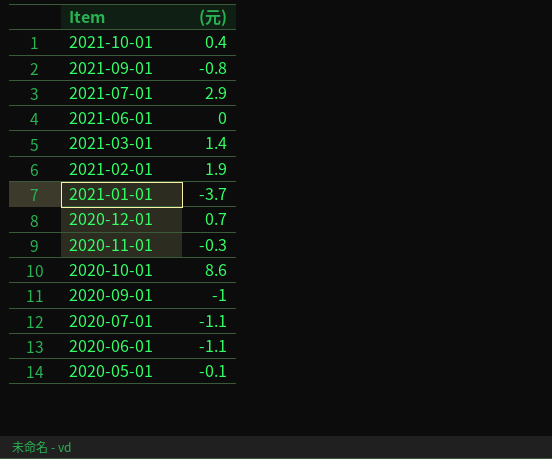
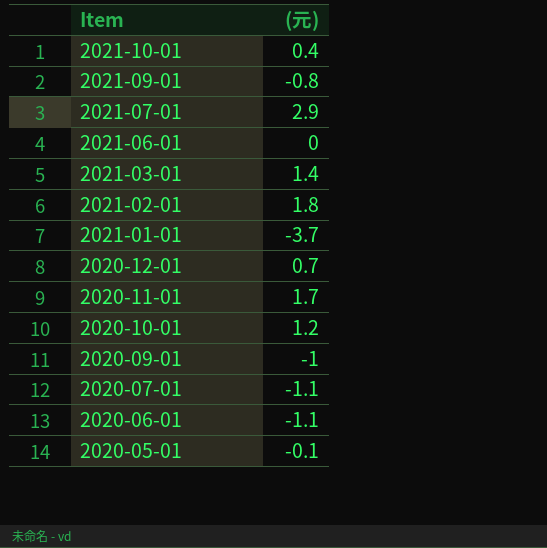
2021-02-01 | (元): 1.9 -> 1.8
2020-11-01 | (元): -0.3 -> 1.7
2020-10-01 | (元): 8.6 -> 1.2

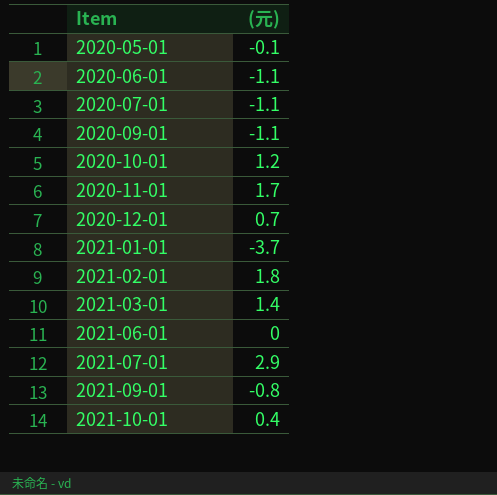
row order: Item descending -> Item ascending
2020-09-01 | (元): -1 -> -1.1

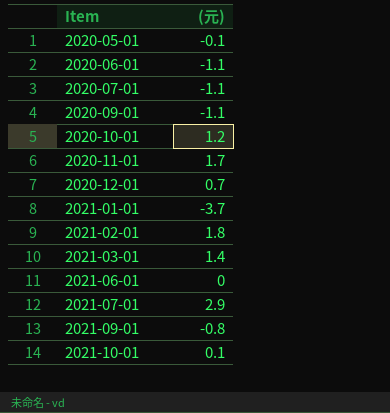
2021-10-01 | (元): 0.4 -> 0.1

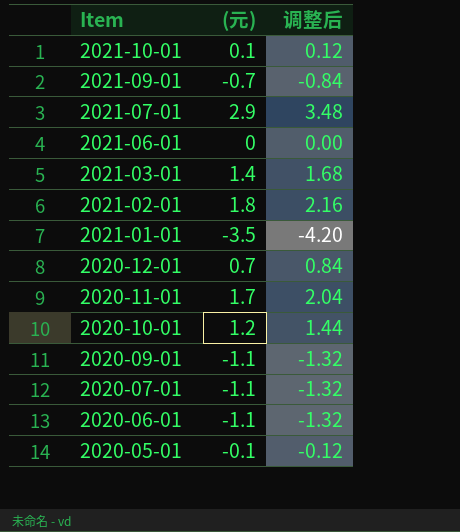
row order: Item ascending -> Item descending
column 调整后 | formula: none -> [(元)] * 1.2
2021-09-01 | (元): -0.8 -> -0.7
2021-01-01 | (元): -3.7 -> -3.5

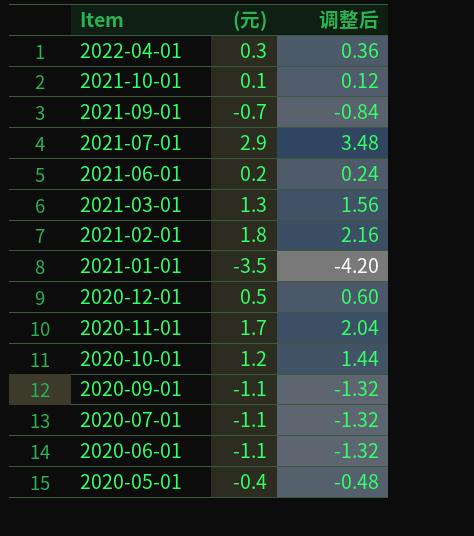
row 2022-04-01: none -> 0.3 | 0.36
2021-06-01 | (元): 0 -> 0.2
2021-06-01 | 调整后: 0.00 -> 0.24
2021-03-01 | (元): 1.4 -> 1.3
2021-03-01 | 调整后: 1.68 -> 1.56
2020-12-01 | (元): 0.7 -> 0.5
2020-12-01 | 调整后: 0.84 -> 0.60
2020-05-01 | (元): -0.1 -> -0.4
2020-05-01 | 调整后: -0.12 -> -0.48

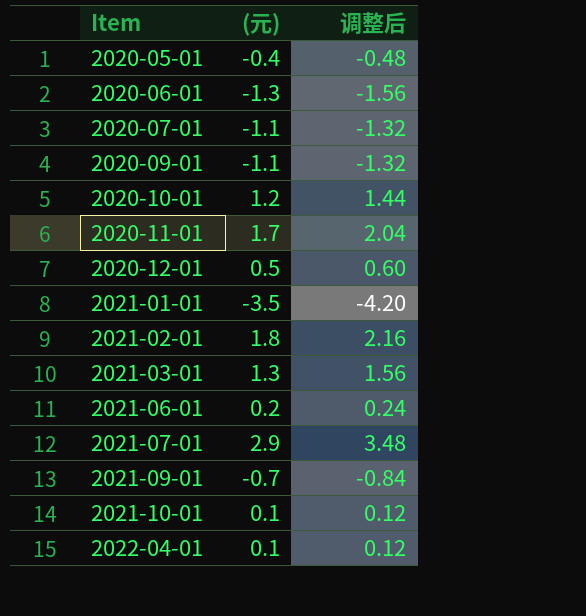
row order: Item descending -> Item ascending
2020-06-01 | (元): -1.1 -> -1.3
2020-06-01 | 调整后: -1.32 -> -1.56
2022-04-01 | (元): 0.3 -> 0.1
2022-04-01 | 调整后: 0.36 -> 0.12

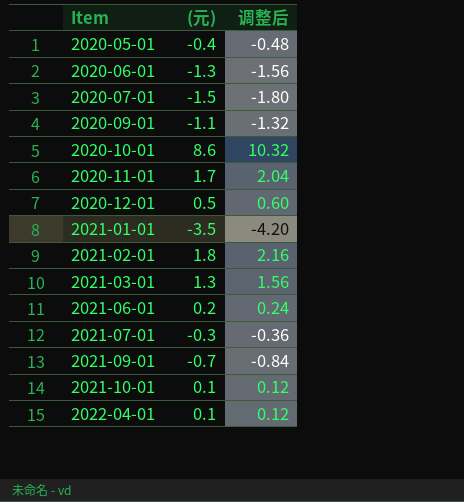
2020-07-01 | (元): -1.1 -> -1.5
2020-07-01 | 调整后: -1.32 -> -1.80
2020-10-01 | (元): 1.2 -> 8.6
2020-10-01 | 调整后: 1.44 -> 10.32
2021-07-01 | (元): 2.9 -> -0.3
2021-07-01 | 调整后: 3.48 -> -0.36

